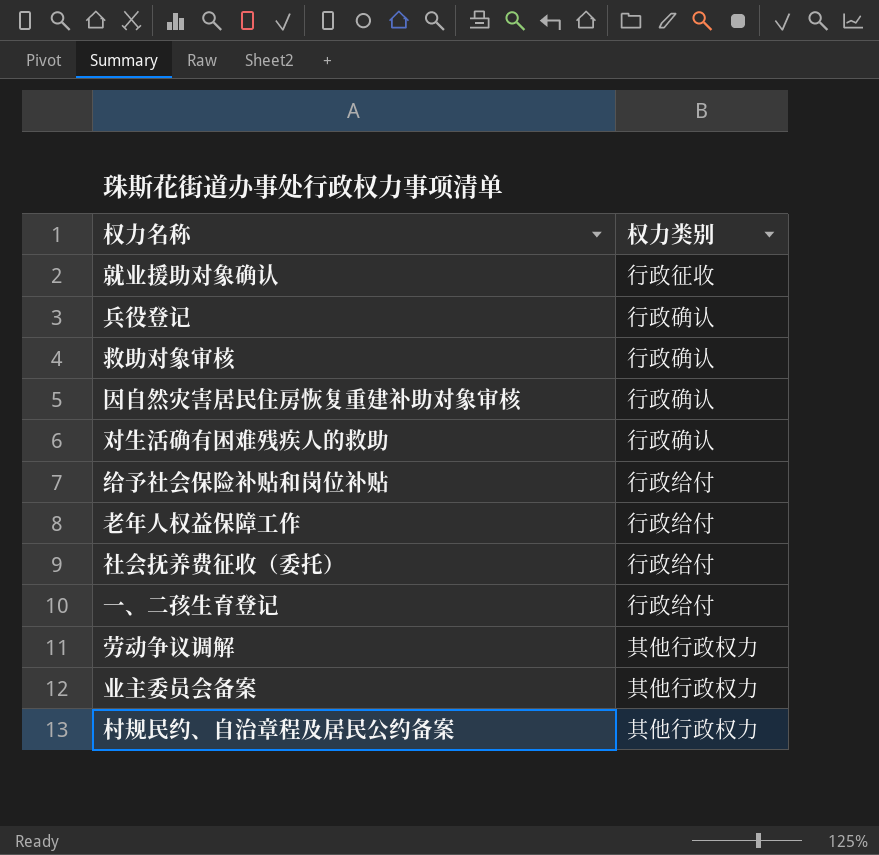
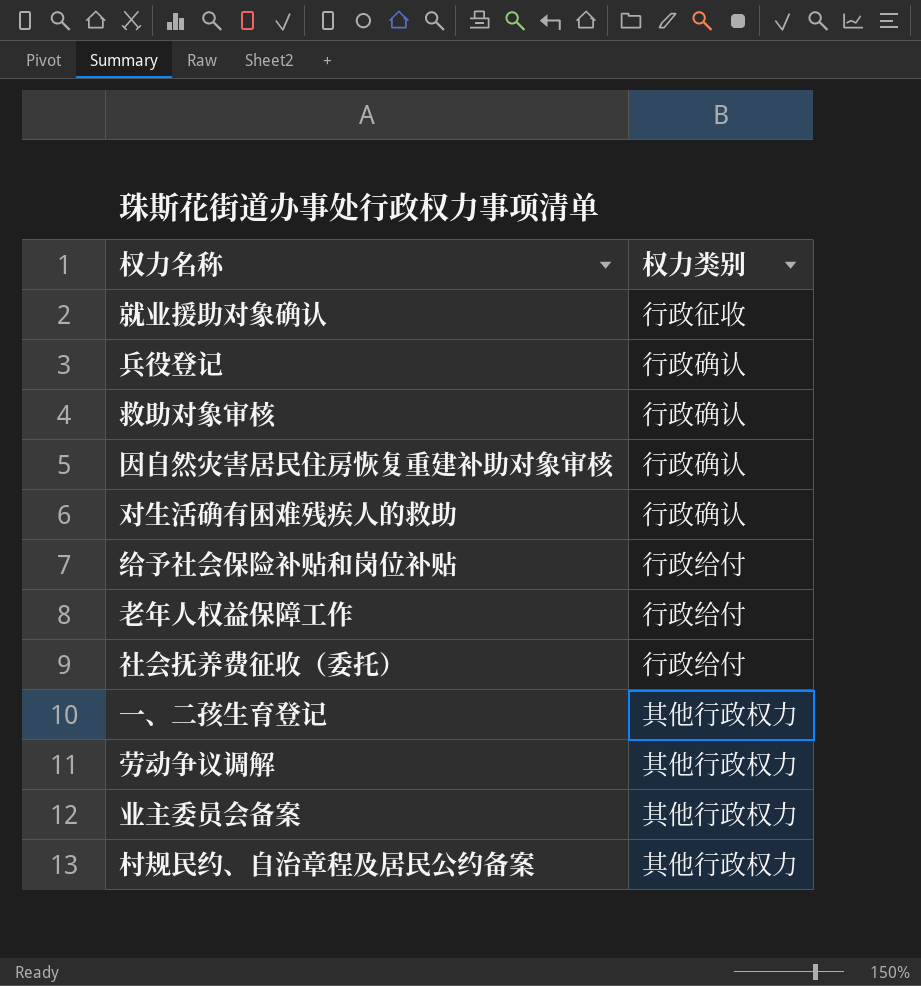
一、二孩生育登记 | 权力类别: 行政给付 -> 其他行政权力

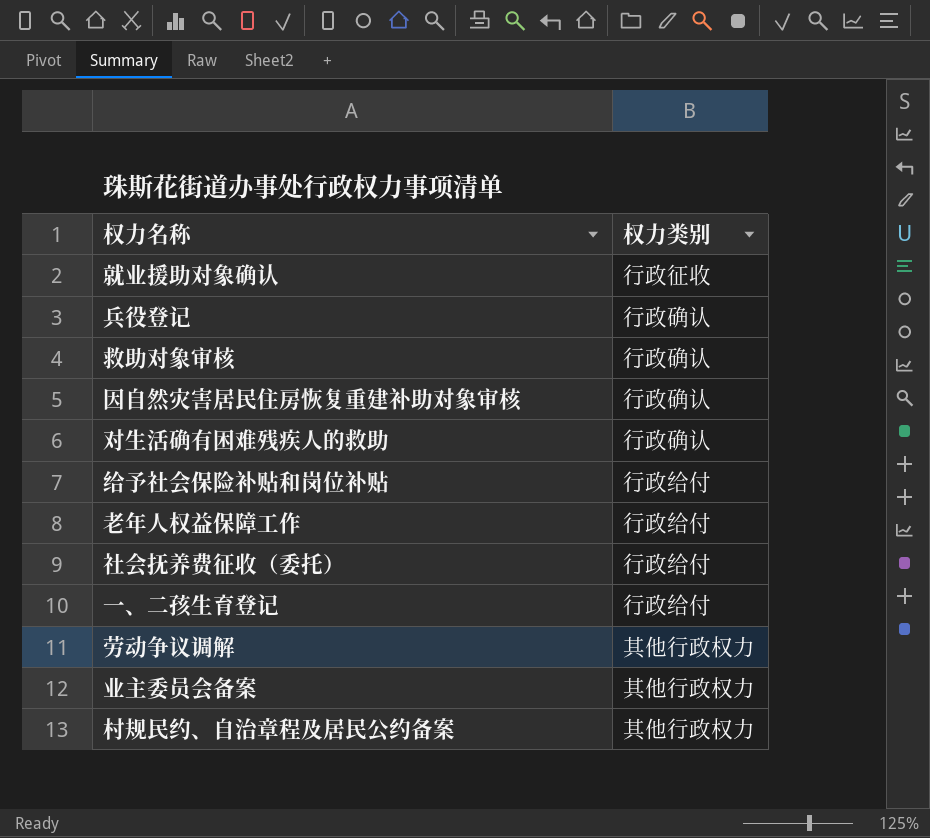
一、二孩生育登记 | 权力类别: 其他行政权力 -> 行政给付

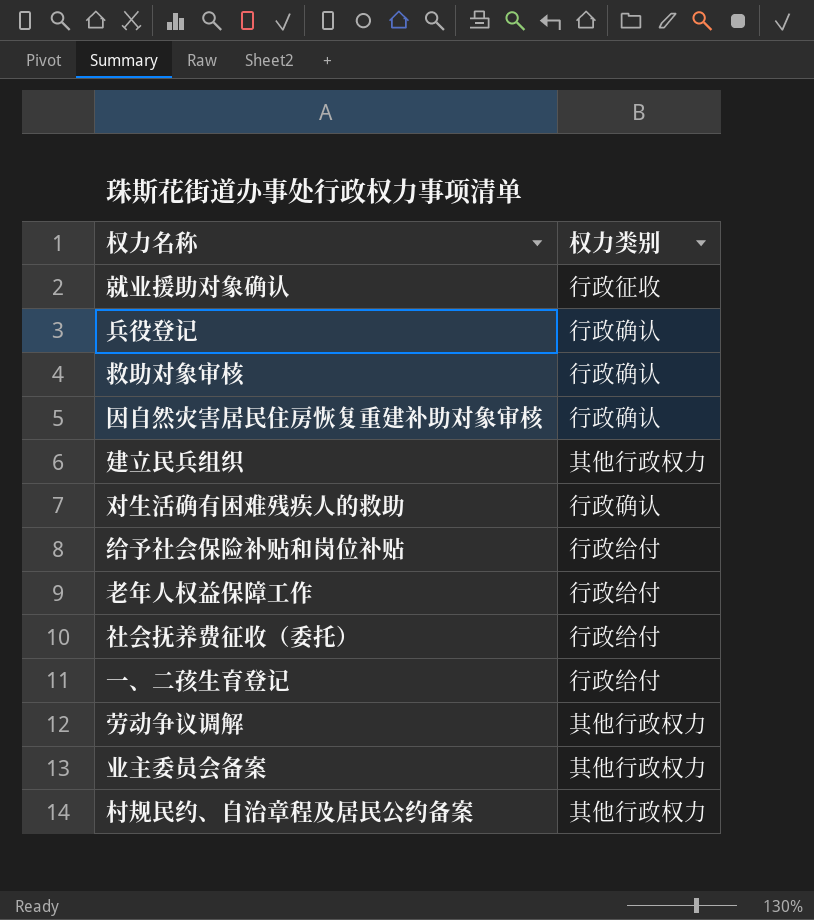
row 建立民兵组织: none -> 其他行政权力

